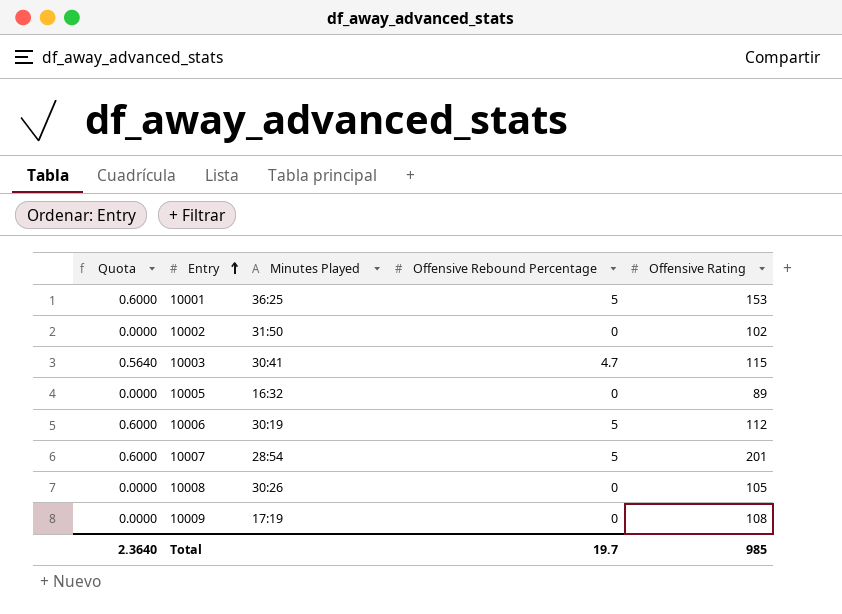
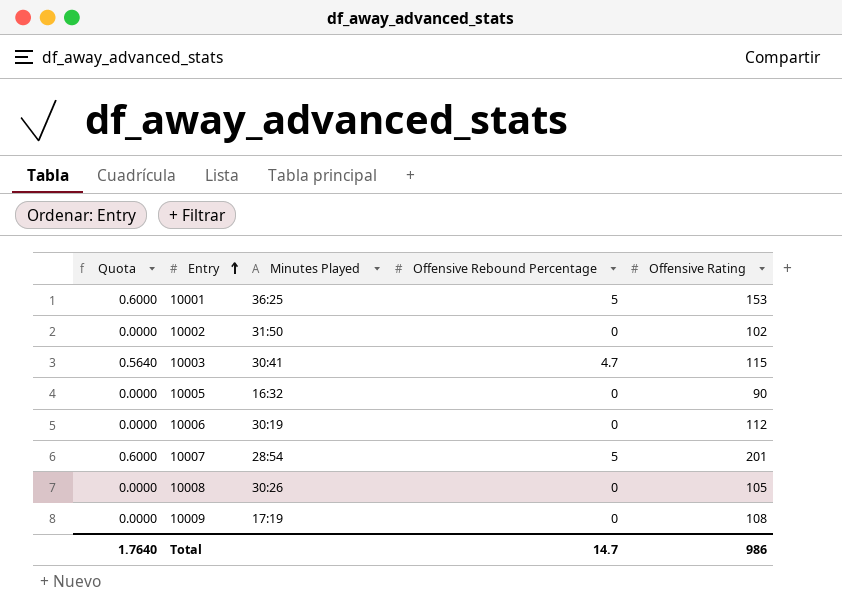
10005 | Offensive Rating: 89 -> 90
10006 | Quota: 0.6000 -> 0.0000
10006 | Offensive Rebound Percentage: 5 -> 0
Total | Quota: 2.3640 -> 1.7640
Total | Offensive Rebound Percentage: 19.7 -> 14.7
Total | Offensive Rating: 985 -> 986

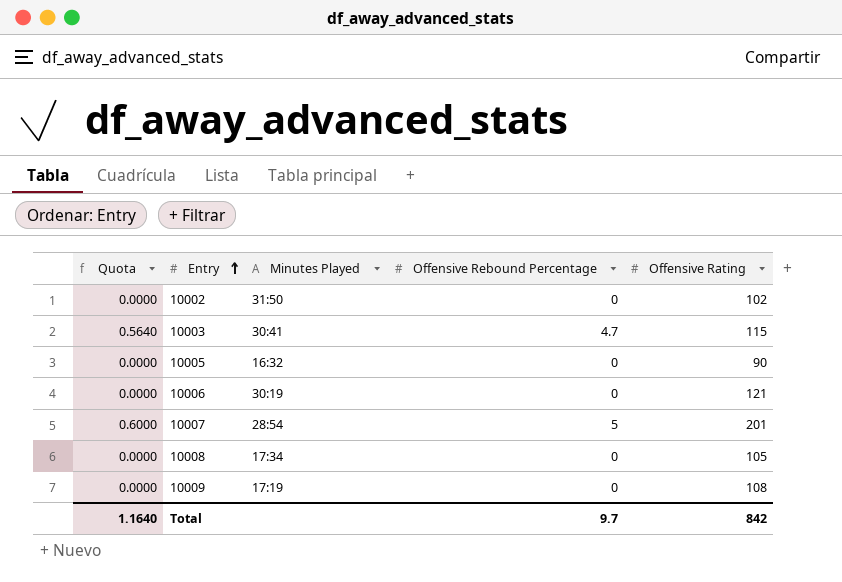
row 10001: 0.6000 | 36:25 | 5 | 153 -> none
10006 | Offensive Rating: 112 -> 121
10008 | Minutes Played: 30:26 -> 17:34
Total | Quota: 1.7640 -> 1.1640
Total | Offensive Rebound Percentage: 14.7 -> 9.7
Total | Offensive Rating: 986 -> 842

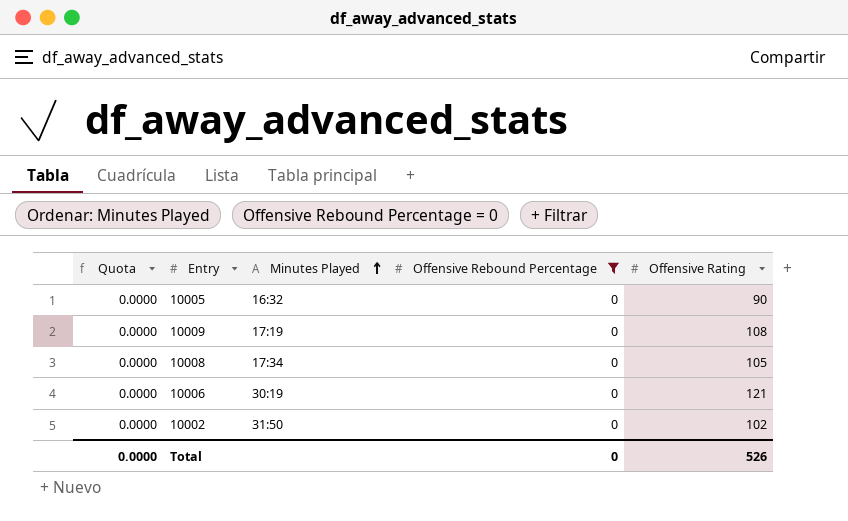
filter: none -> Offensive Rebound Percentage = 0
row order: Entry ascending -> Minutes Played ascending
Total | Quota: 1.1640 -> 0.0000
Total | Offensive Rebound Percentage: 9.7 -> 0
Total | Offensive Rating: 842 -> 526

